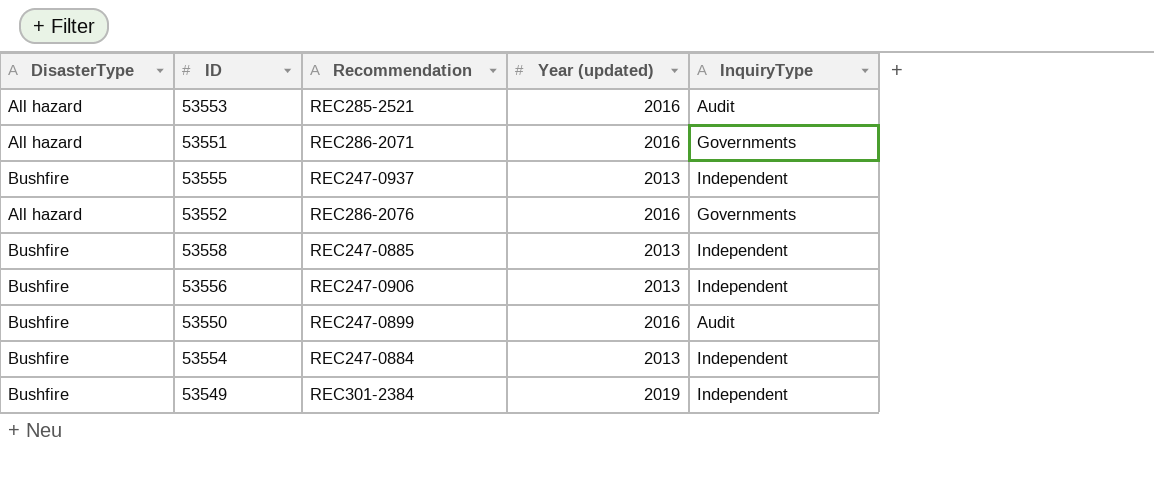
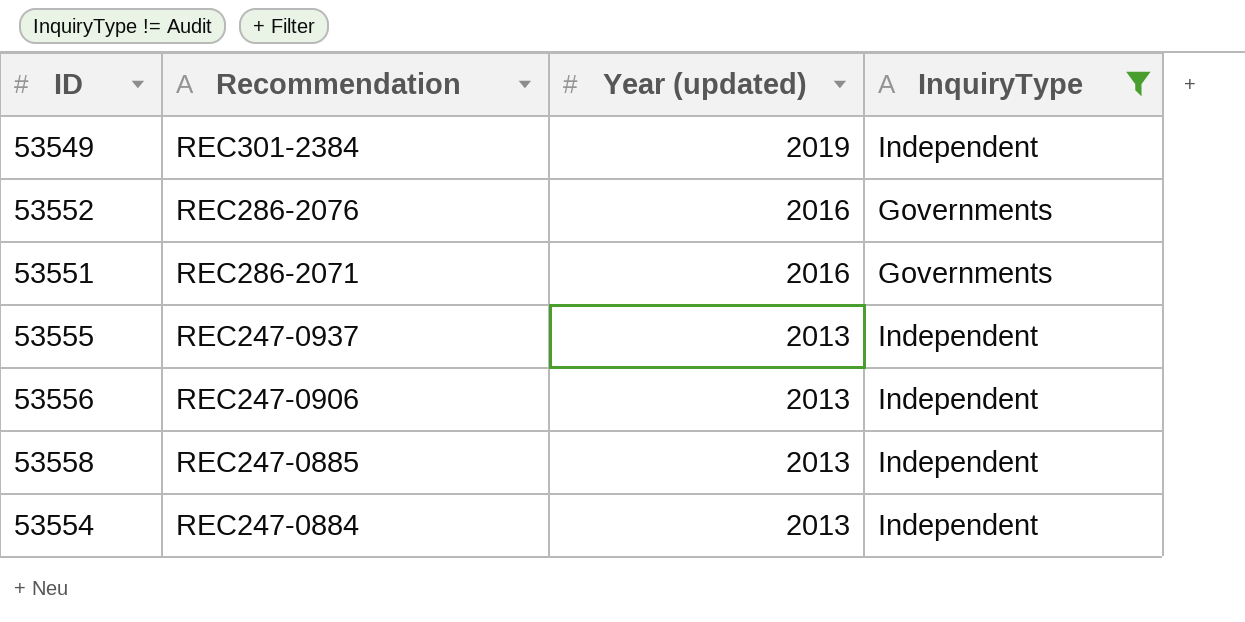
filter: none -> InquiryType != Audit
row order: none -> Recommendation descending
column DisasterType | position: 1 -> none

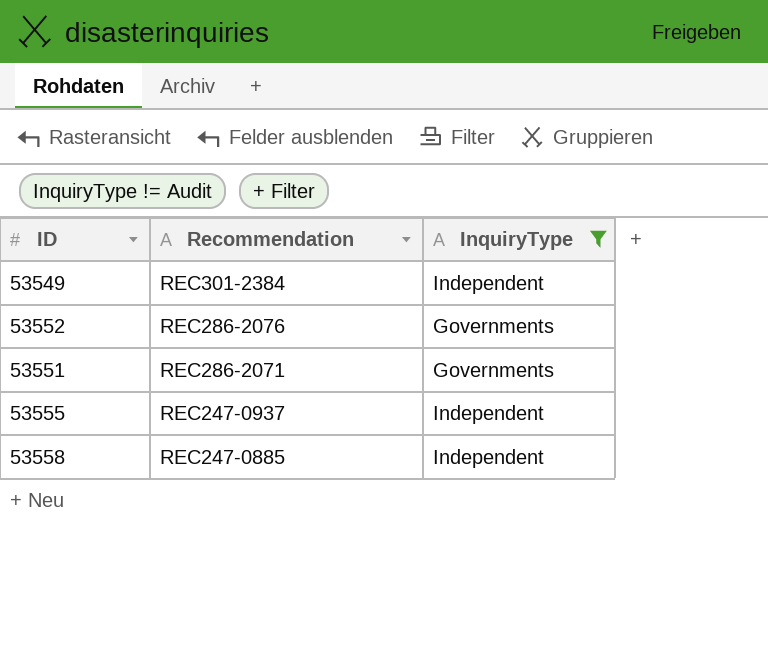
column Year (updated) | position: 3 -> none
row 53556: REC247-0906 | 2013 | Independent -> none
row 53554: REC247-0884 | 2013 | Independent -> none

